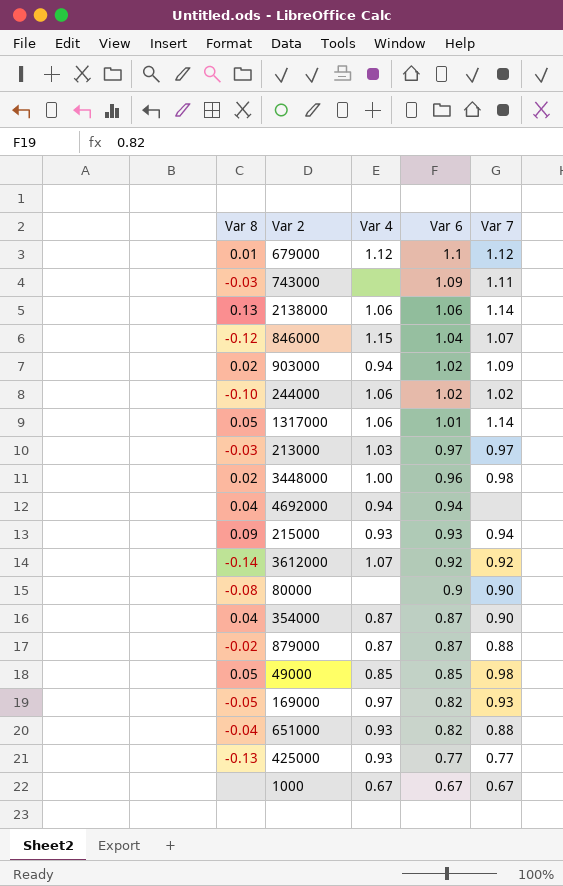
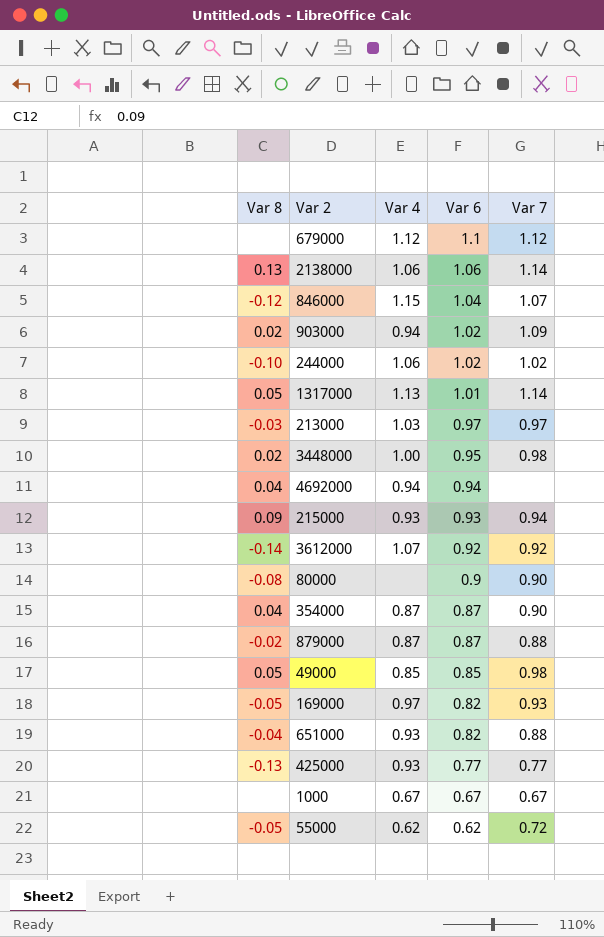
row 743000: -0.03 | none | 1.09 | 1.11 -> none
679000 | Var 8: 0.01 -> none
1317000 | Var 4: 1.06 -> 1.13
3448000 | Var 6: 0.96 -> 0.95
row 55000: none -> -0.05 | 0.62 | 0.62 | 0.72

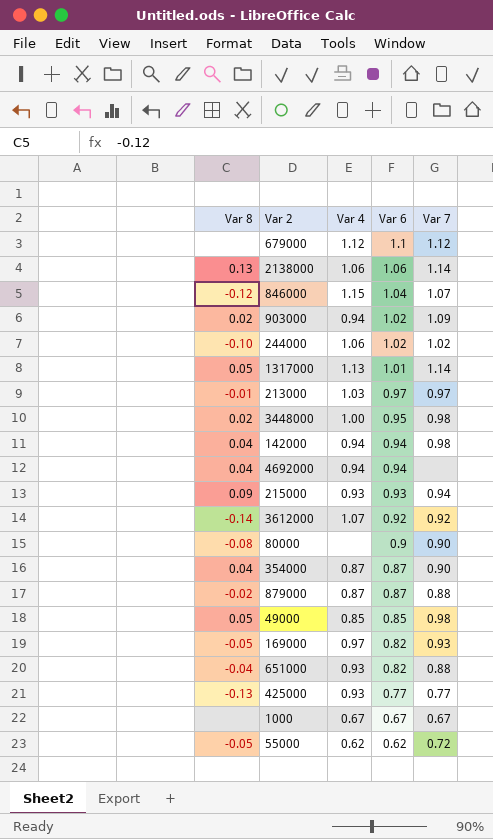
213000 | Var 8: -0.03 -> -0.01
row 142000: none -> 0.04 | 0.94 | 0.94 | 0.98

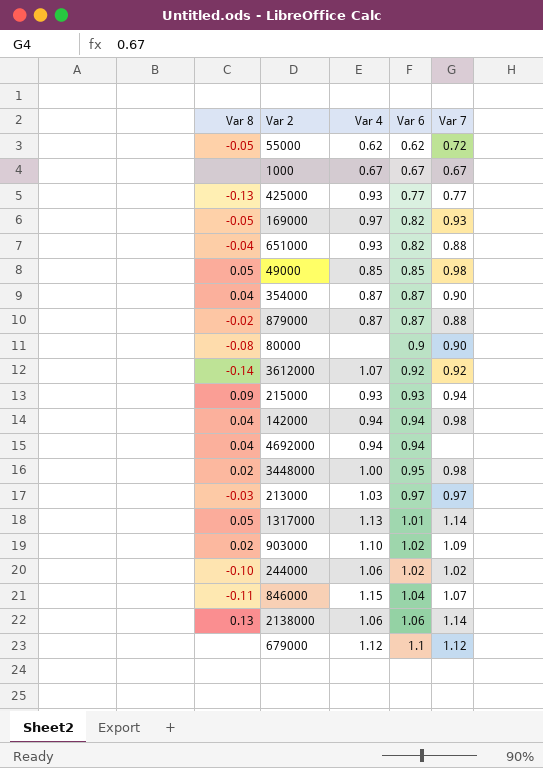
row order: Var 6 descending -> Var 6 ascending
213000 | Var 8: -0.01 -> -0.03
903000 | Var 4: 0.94 -> 1.10
846000 | Var 8: -0.12 -> -0.11

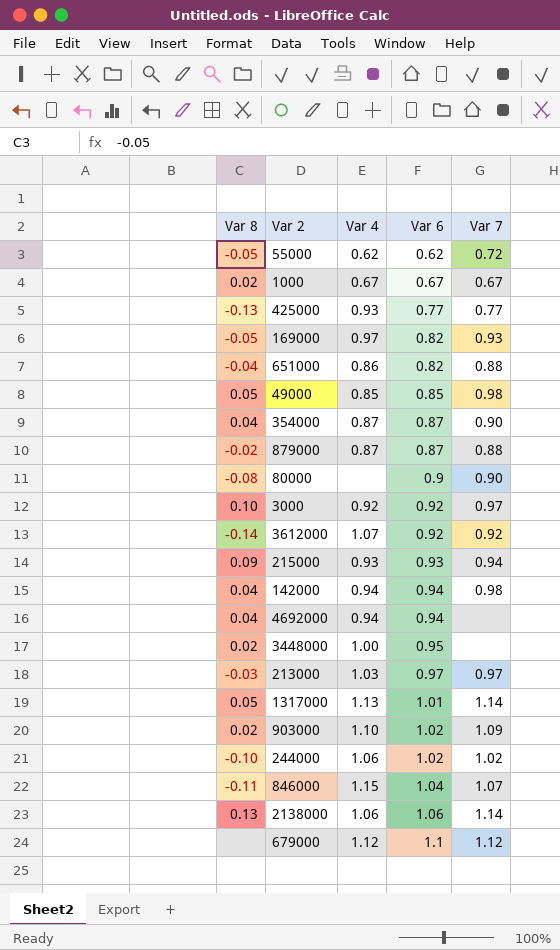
1000 | Var 8: none -> 0.02
651000 | Var 4: 0.93 -> 0.86
row 3000: none -> 0.10 | 0.92 | 0.92 | 0.97
3448000 | Var 7: 0.98 -> none

